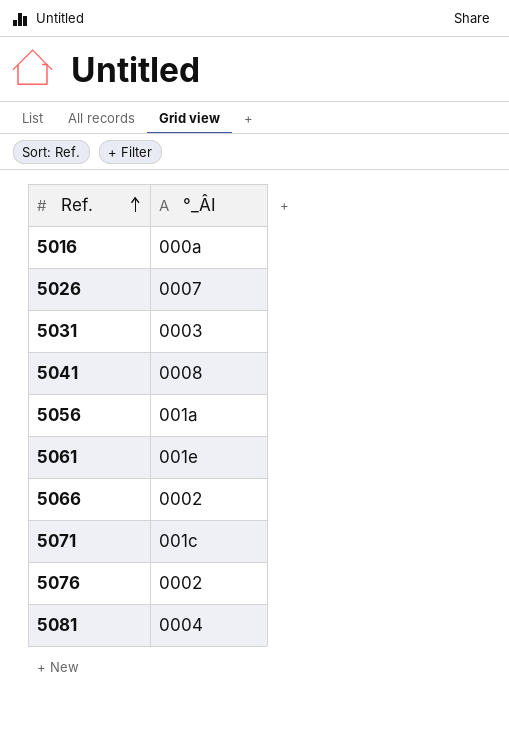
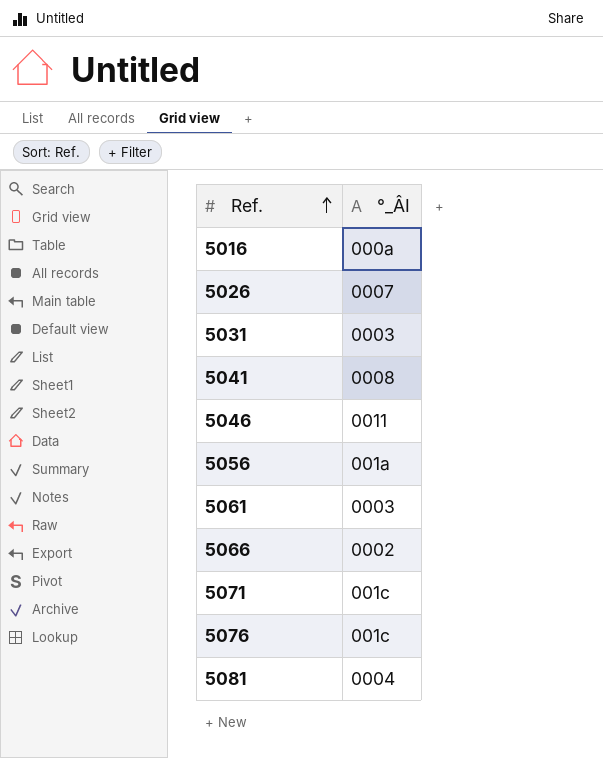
row 5046: none -> 0011
5061 | °_ÂI: 001e -> 0003
5076 | °_ÂI: 0002 -> 001c

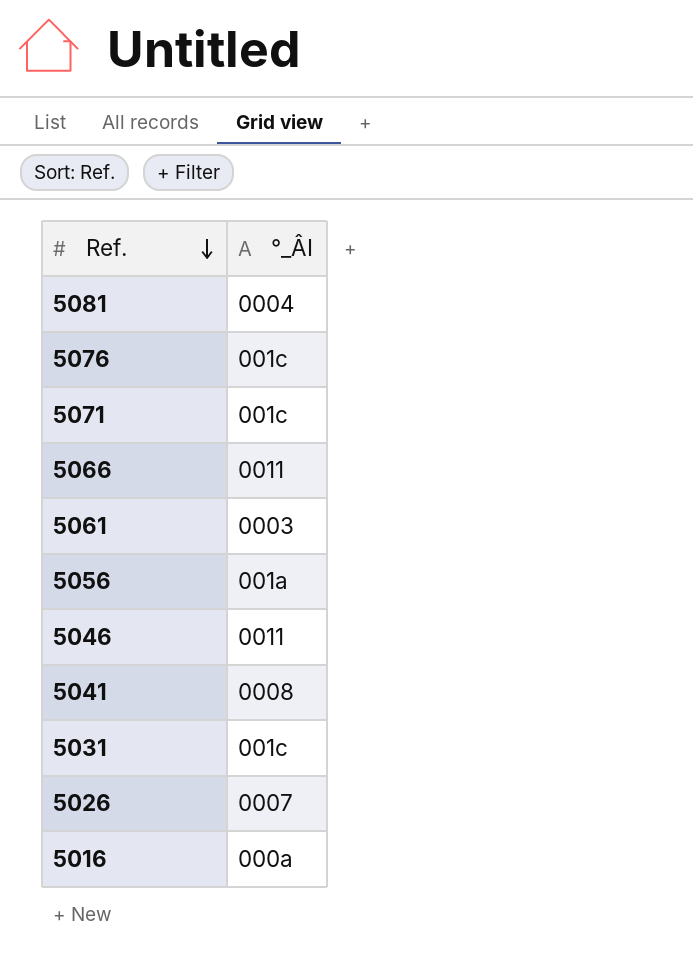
row order: Ref. ascending -> Ref. descending
5066 | °_ÂI: 0002 -> 0011
5031 | °_ÂI: 0003 -> 001c

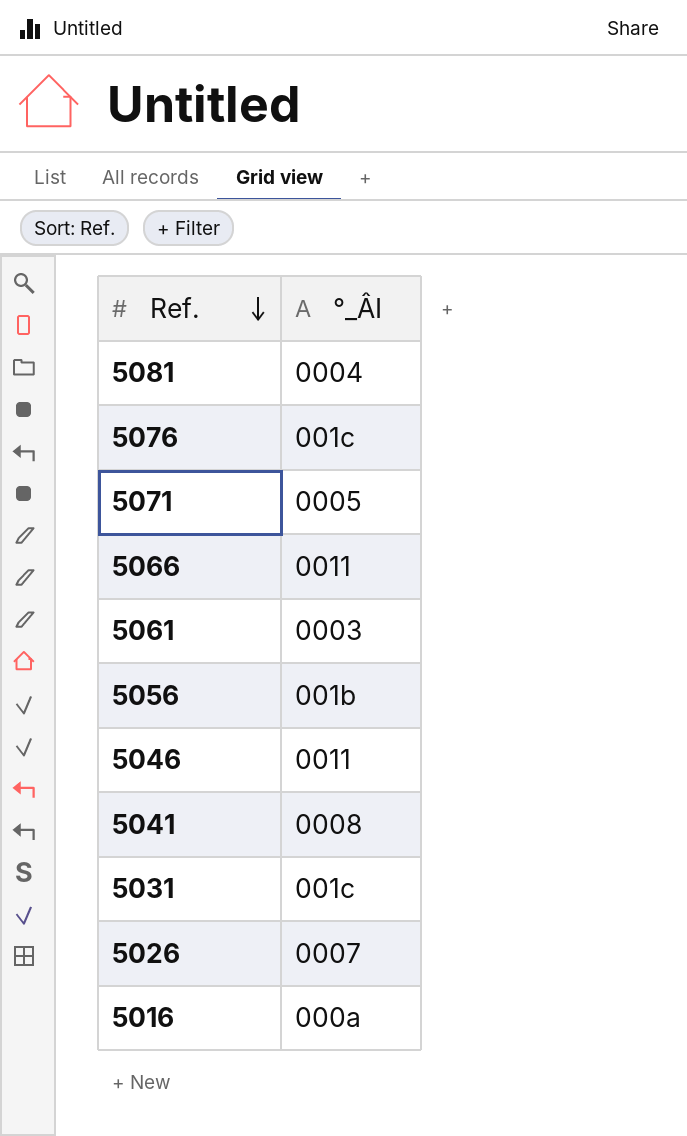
5071 | °_ÂI: 001c -> 0005
5056 | °_ÂI: 001a -> 001b

